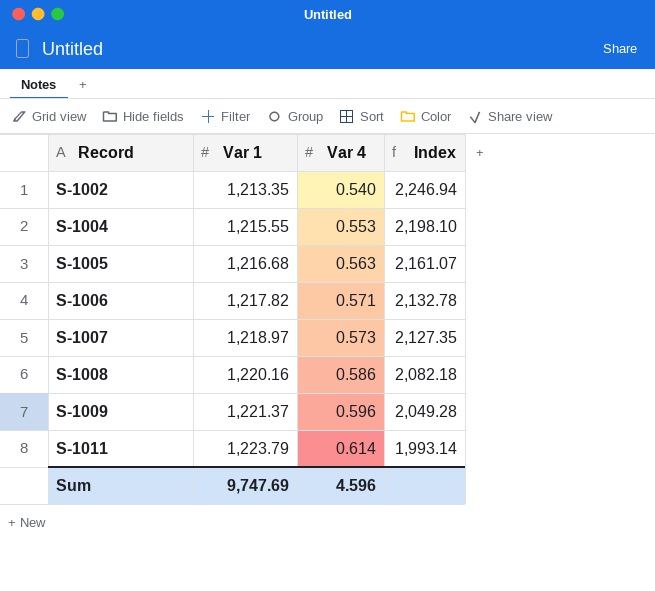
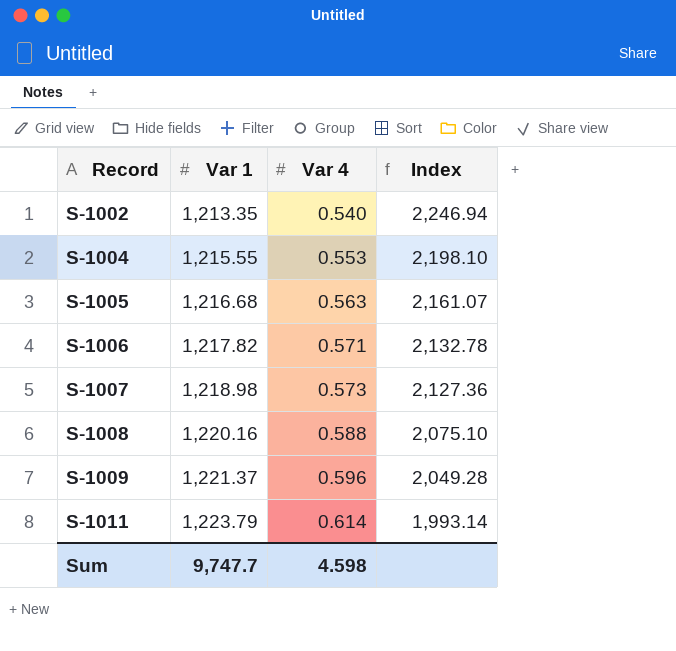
S-1007 | Var 1: 1,218.97 -> 1,218.98
S-1007 | Index: 2,127.35 -> 2,127.36
S-1008 | Var 4: 0.586 -> 0.588
S-1008 | Index: 2,082.18 -> 2,075.10
Sum | Var 1: 9,747.69 -> 9,747.7
Sum | Var 4: 4.596 -> 4.598

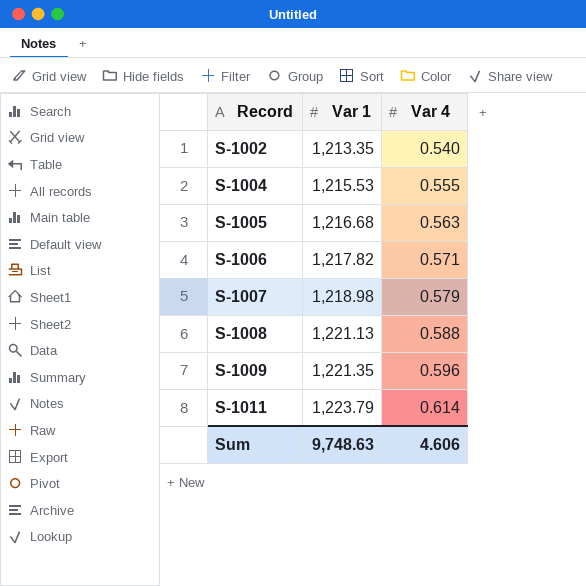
column Index | formula: [Var 1] / [Var 4] -> none
S-1004 | Var 1: 1,215.55 -> 1,215.53
S-1004 | Var 4: 0.553 -> 0.555
S-1007 | Var 4: 0.573 -> 0.579
S-1008 | Var 1: 1,220.16 -> 1,221.13
S-1009 | Var 1: 1,221.37 -> 1,221.35
Sum | Var 1: 9,747.7 -> 9,748.63
Sum | Var 4: 4.598 -> 4.606

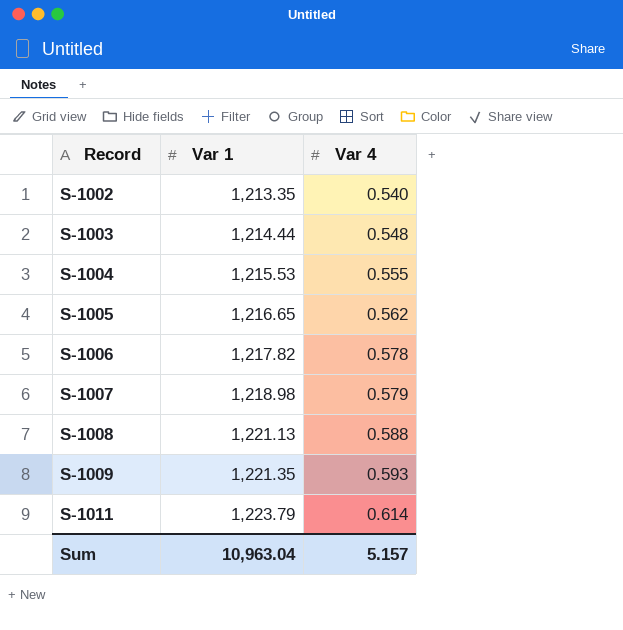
row S-1003: none -> 1,214.44 | 0.548
S-1005 | Var 1: 1,216.68 -> 1,216.65
S-1005 | Var 4: 0.563 -> 0.562
S-1006 | Var 4: 0.571 -> 0.578
S-1009 | Var 4: 0.596 -> 0.593
Sum | Var 1: 9,748.63 -> 10,963.04
Sum | Var 4: 4.606 -> 5.157

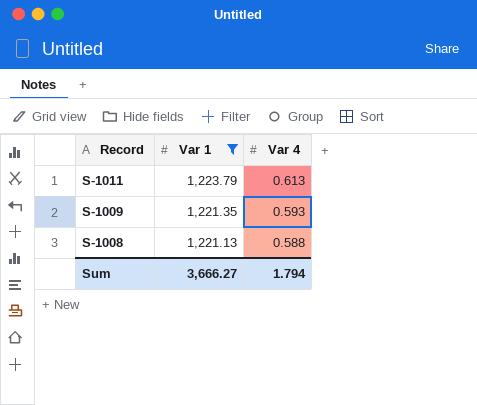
filter: none -> Var 1 >= 1,221.13
row order: Record ascending -> Record descending
S-1011 | Var 4: 0.614 -> 0.613
Sum | Var 1: 10,963.04 -> 3,666.27
Sum | Var 4: 5.157 -> 1.794

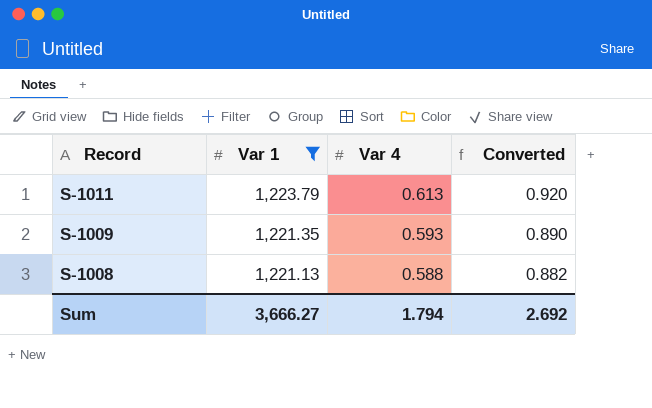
column Converted | formula: none -> [Var 4] * 1.5

